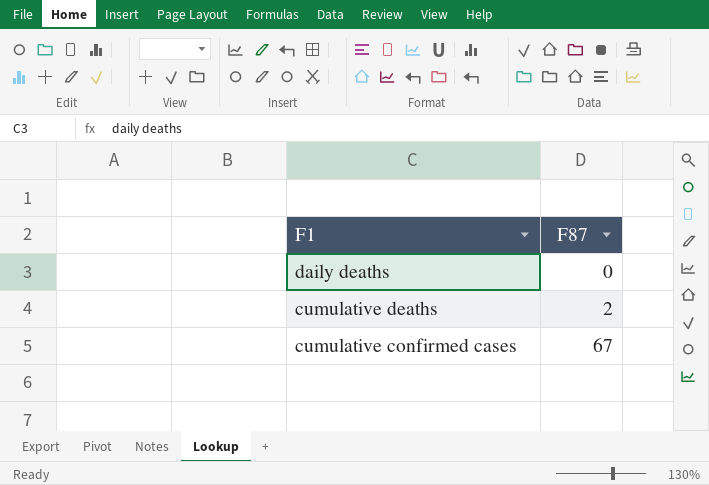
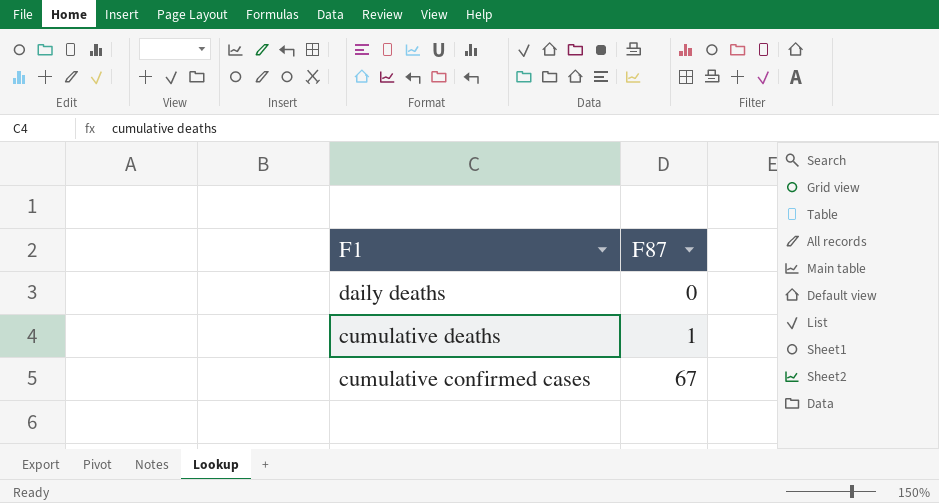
cumulative deaths | F87: 2 -> 1

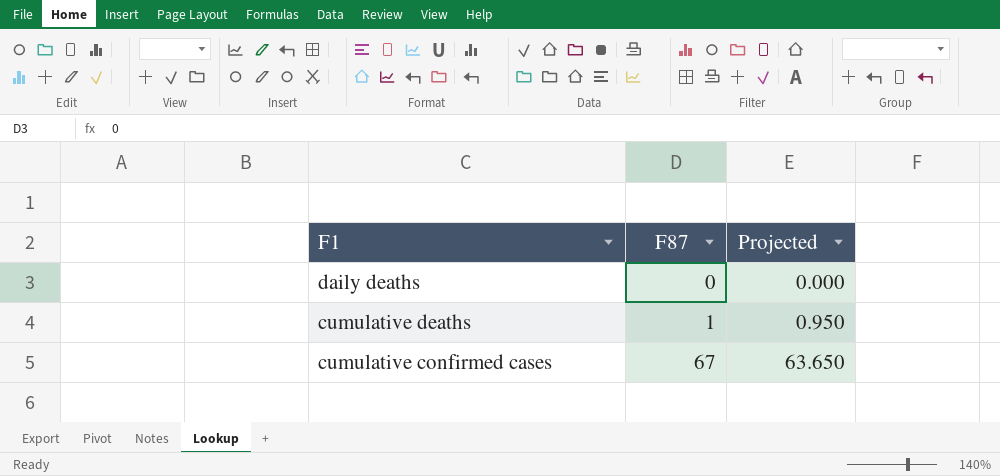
column Projected | formula: none -> [F87] * 0.95

